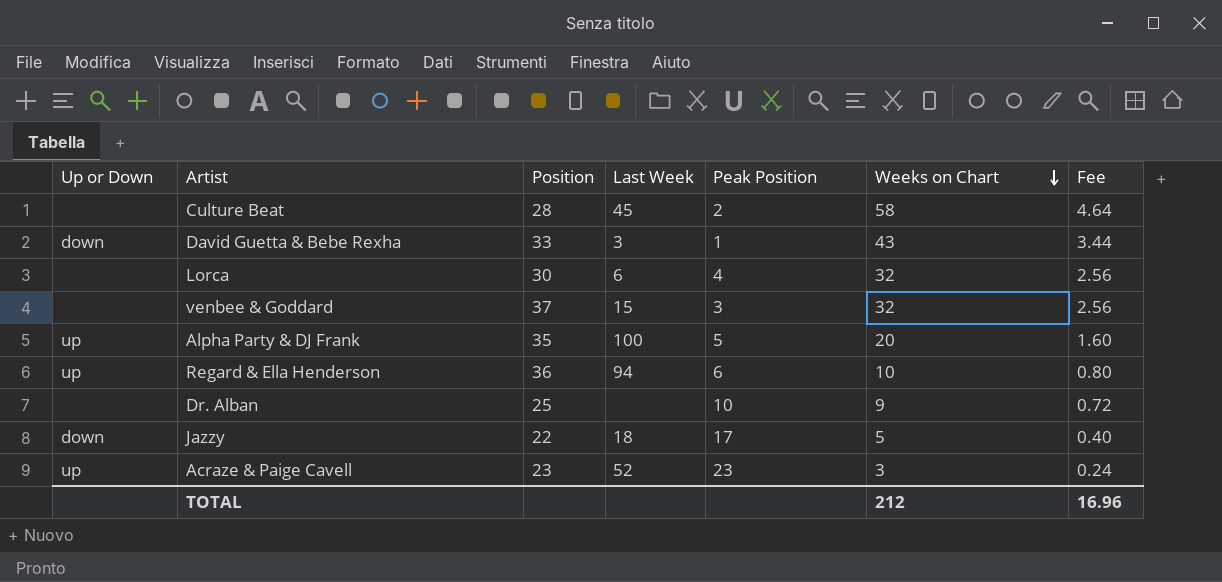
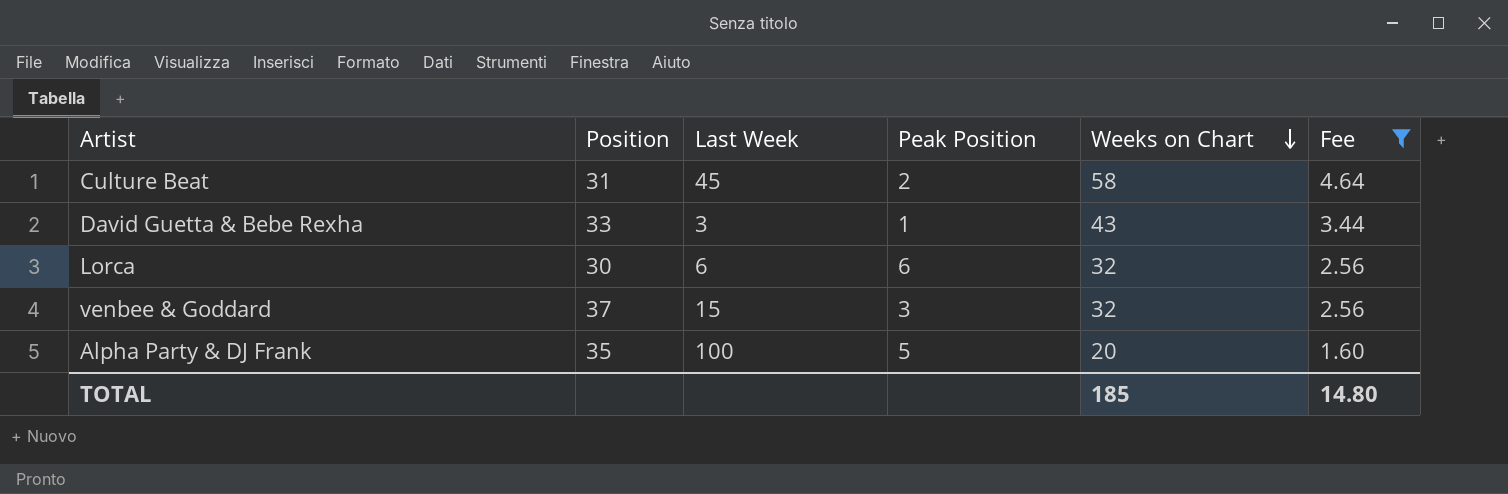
filter: none -> Fee >= 1.60
column Up or Down | position: 1 -> none
Culture Beat | Position: 28 -> 31
Lorca | Peak Position: 4 -> 6
TOTAL | Weeks on Chart: 212 -> 185
TOTAL | Fee: 16.96 -> 14.80

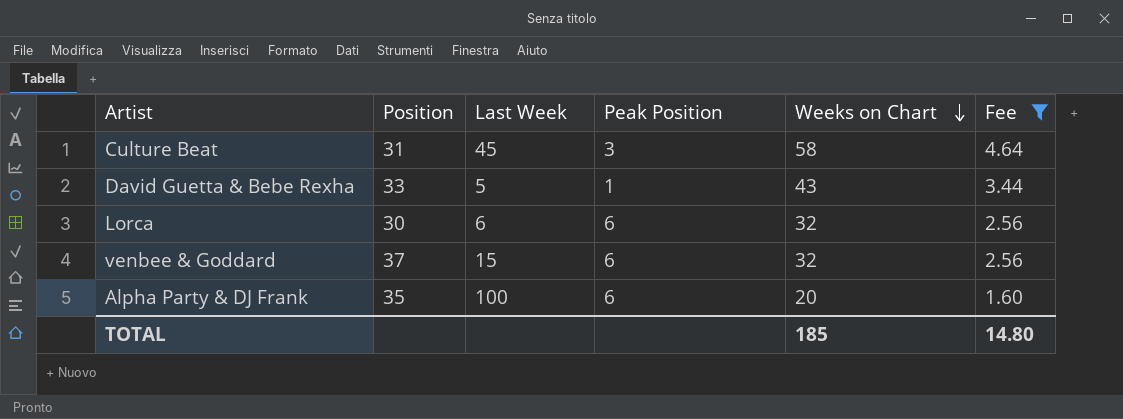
Culture Beat | Peak Position: 2 -> 3
David Guetta & Bebe Rexha | Last Week: 3 -> 5
venbee & Goddard | Peak Position: 3 -> 6
Alpha Party & DJ Frank | Peak Position: 5 -> 6

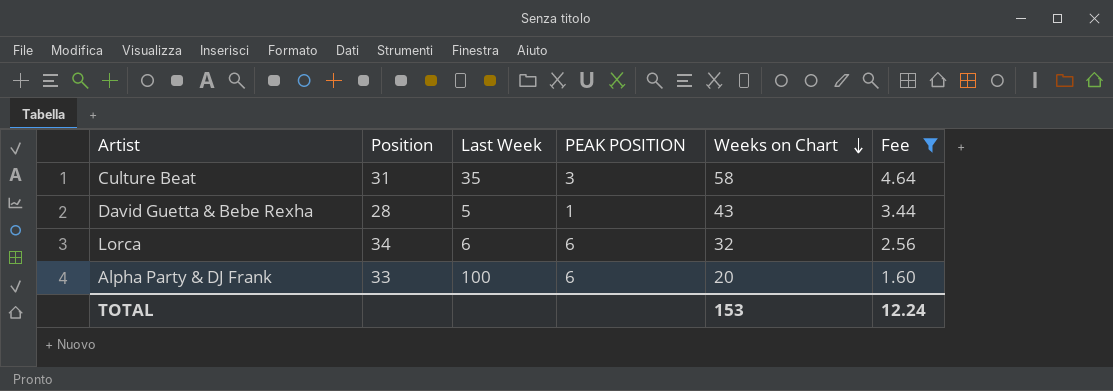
column name: Peak Position -> PEAK POSITION
row venbee & Goddard: 37 | 15 | 6 | 32 | 2.56 -> none
Culture Beat | Last Week: 45 -> 35
David Guetta & Bebe Rexha | Position: 33 -> 28
Lorca | Position: 30 -> 34
Alpha Party & DJ Frank | Position: 35 -> 33
TOTAL | Weeks on Chart: 185 -> 153
TOTAL | Fee: 14.80 -> 12.24

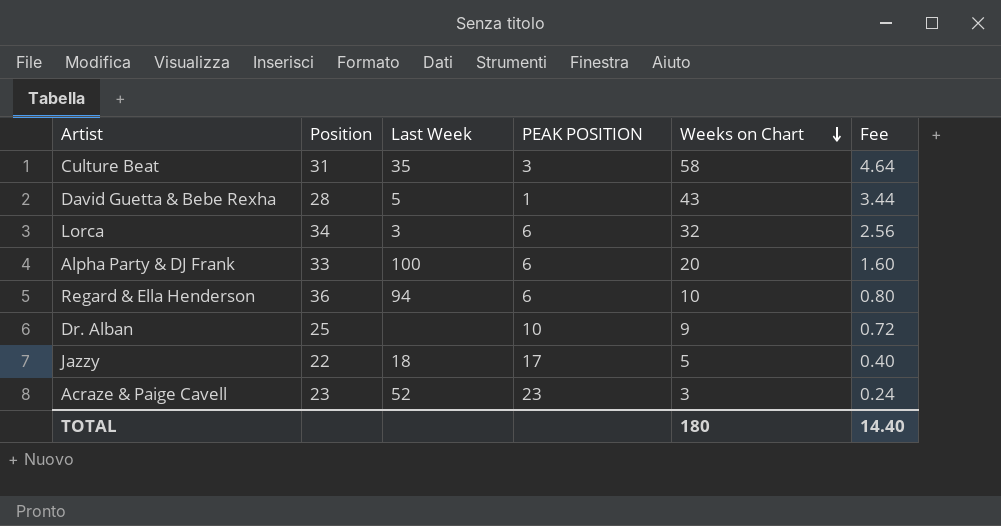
filter: Fee >= 1.60 -> none
Lorca | Last Week: 6 -> 3
TOTAL | Weeks on Chart: 153 -> 180
TOTAL | Fee: 12.24 -> 14.40

